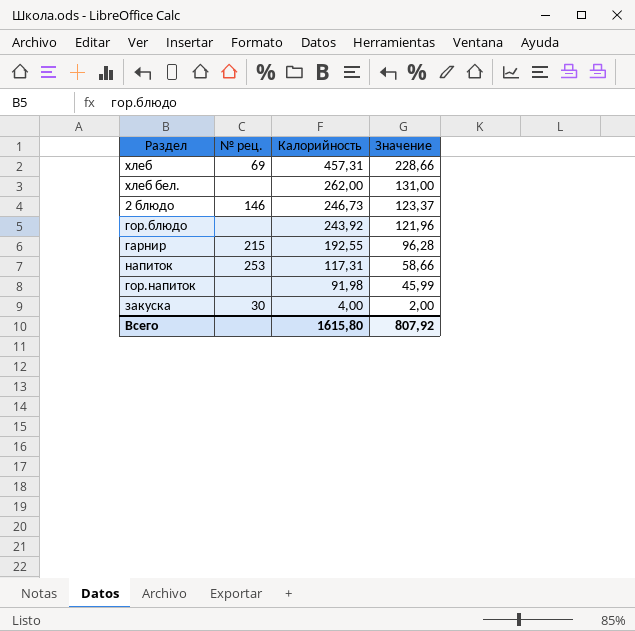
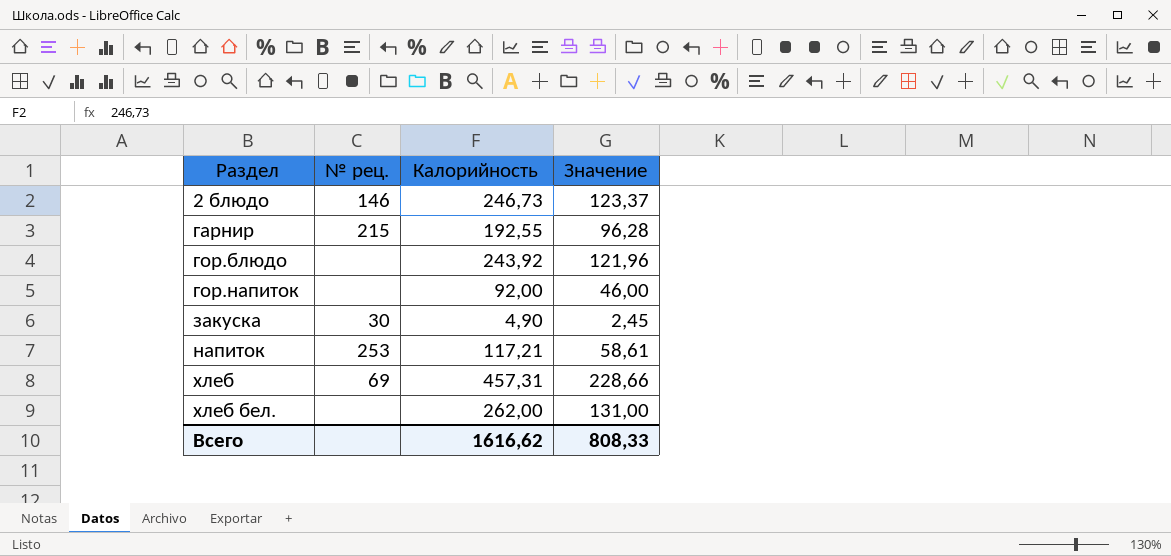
row order: Калорийность descending -> Раздел ascending
гор.напиток | Калорийность: 91,98 -> 92,00
гор.напиток | Значение: 45,99 -> 46,00
закуска | Калорийность: 4,00 -> 4,90
закуска | Значение: 2,00 -> 2,45
напиток | Калорийность: 117,31 -> 117,21
напиток | Значение: 58,66 -> 58,61
Всего | Калорийность: 1615,80 -> 1616,62
Всего | Значение: 807,92 -> 808,33

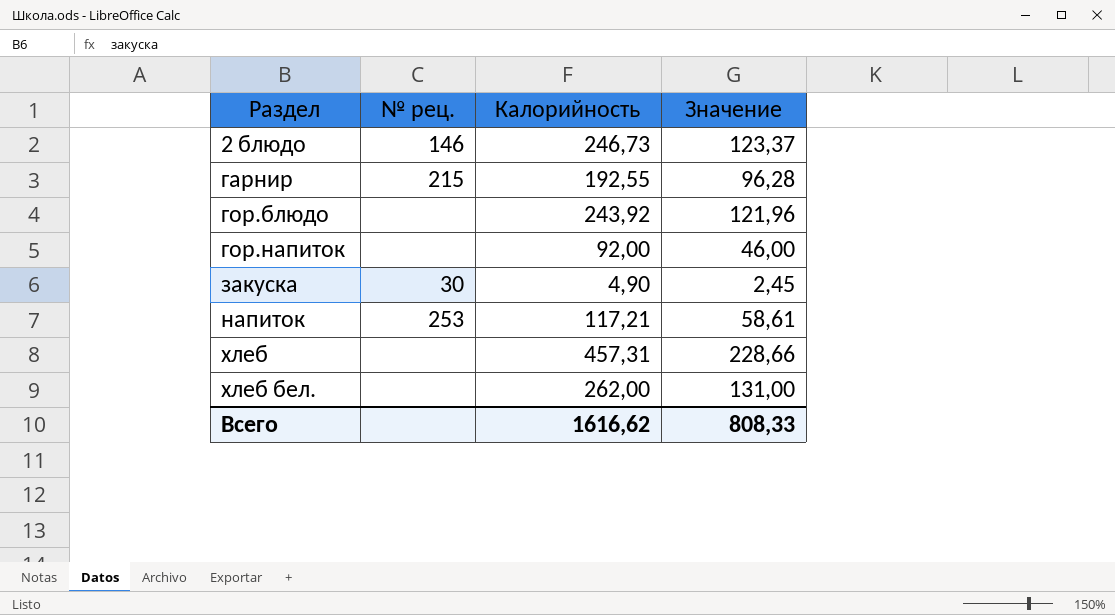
хлеб | № рец.: 69 -> none

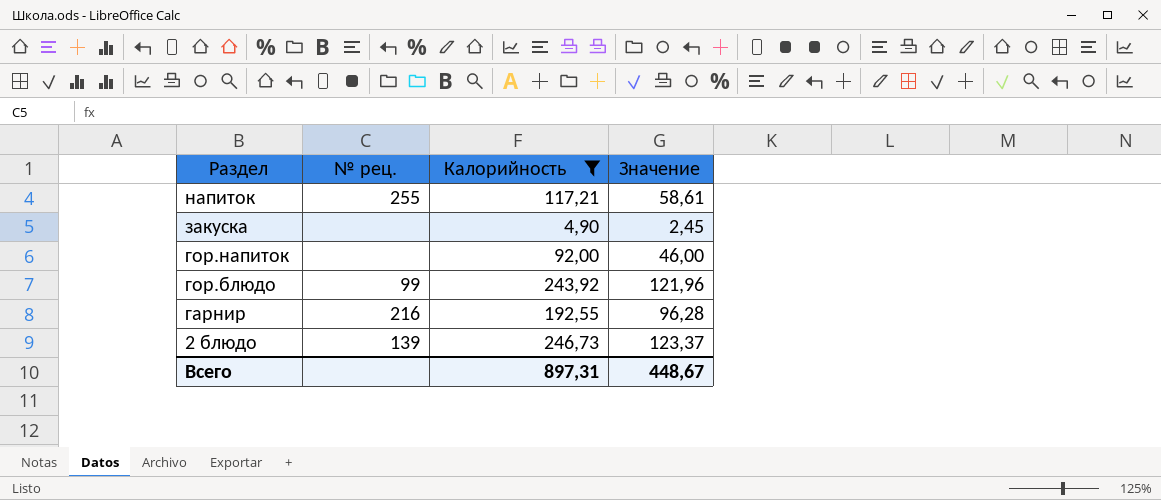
filter: none -> Калорийность <= 246,73
row order: Раздел ascending -> Раздел descending
напиток | № рец.: 253 -> 255
закуска | № рец.: 30 -> none
гор.блюдо | № рец.: none -> 99
гарнир | № рец.: 215 -> 216
2 блюдо | № рец.: 146 -> 139
Всего | Калорийность: 1616,62 -> 897,31
Всего | Значение: 808,33 -> 448,67

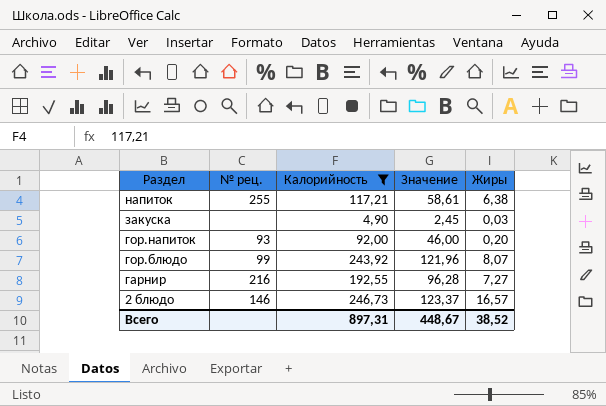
column Жиры | position: none -> 5
гор.напиток | № рец.: none -> 93
2 блюдо | № рец.: 139 -> 146

